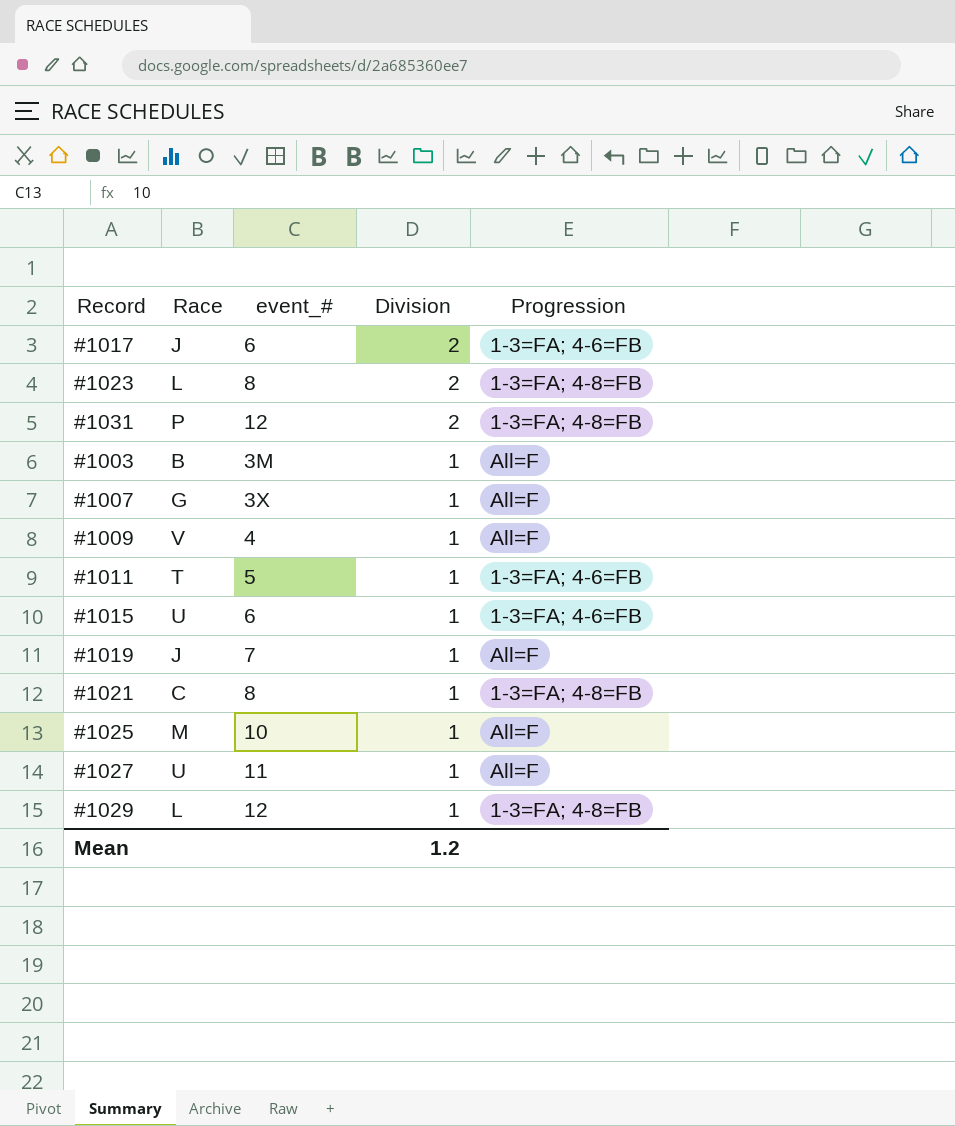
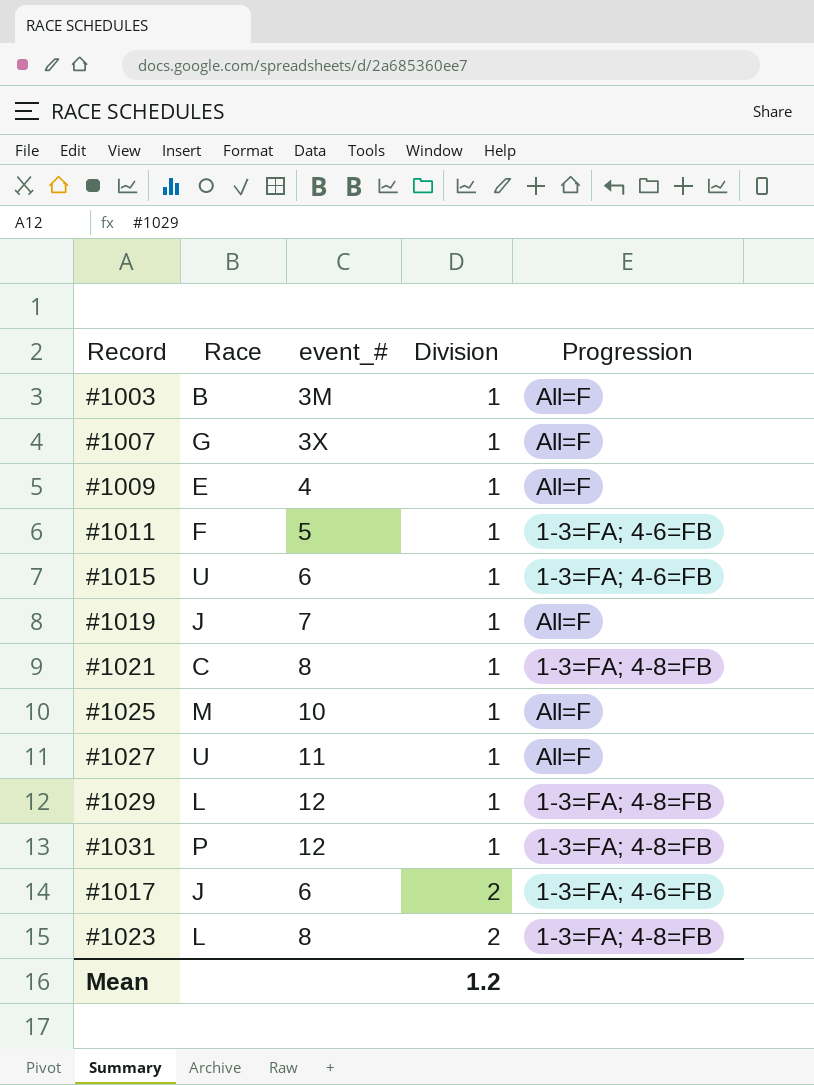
row order: Division descending -> Division ascending
#1009 | Race: V -> E
#1011 | Race: T -> F
#1031 | Division: 2 -> 1

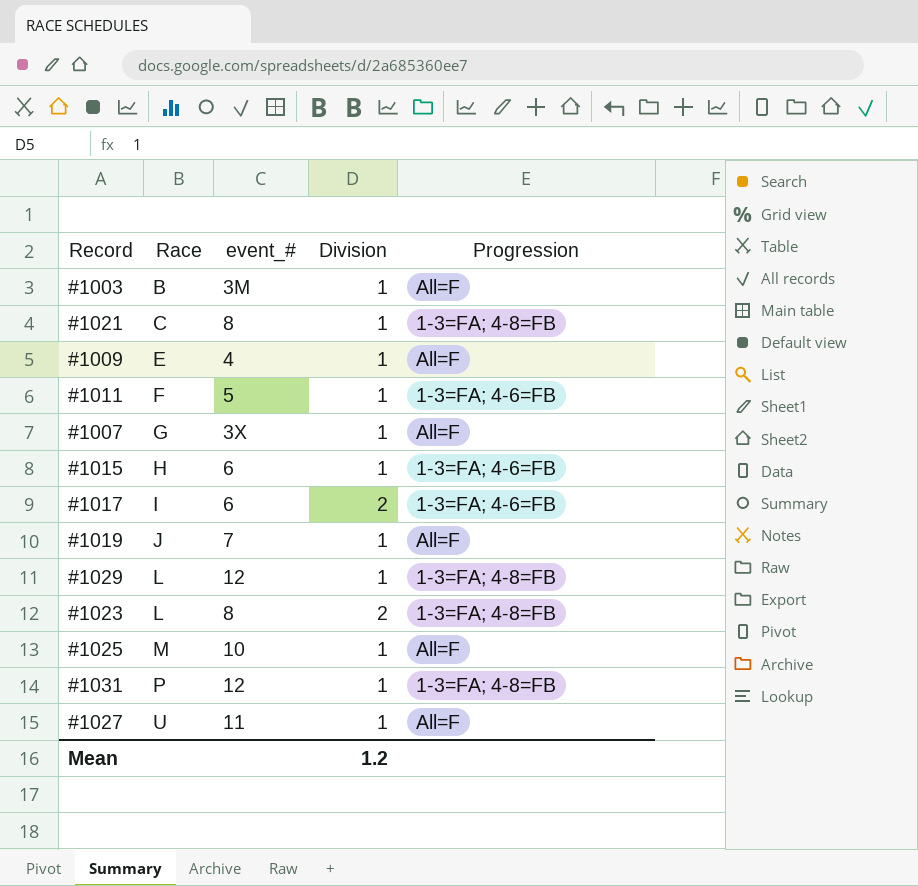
row order: Division ascending -> Race ascending
#1015 | Race: U -> H
#1017 | Race: J -> I

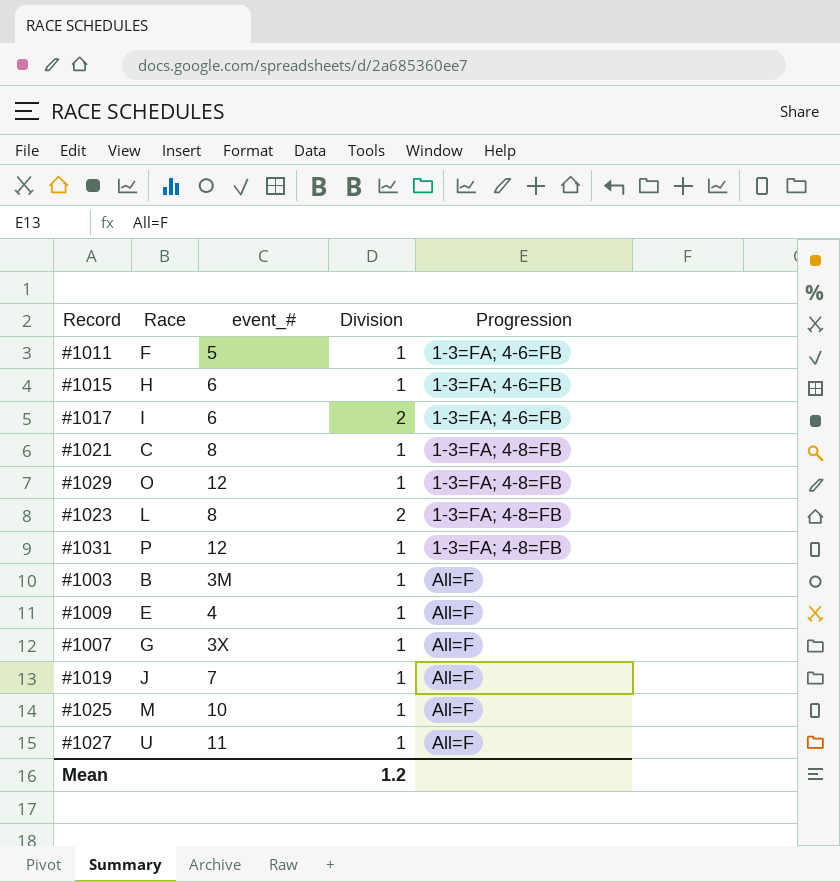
row order: Race ascending -> Progression ascending
#1029 | Race: L -> O

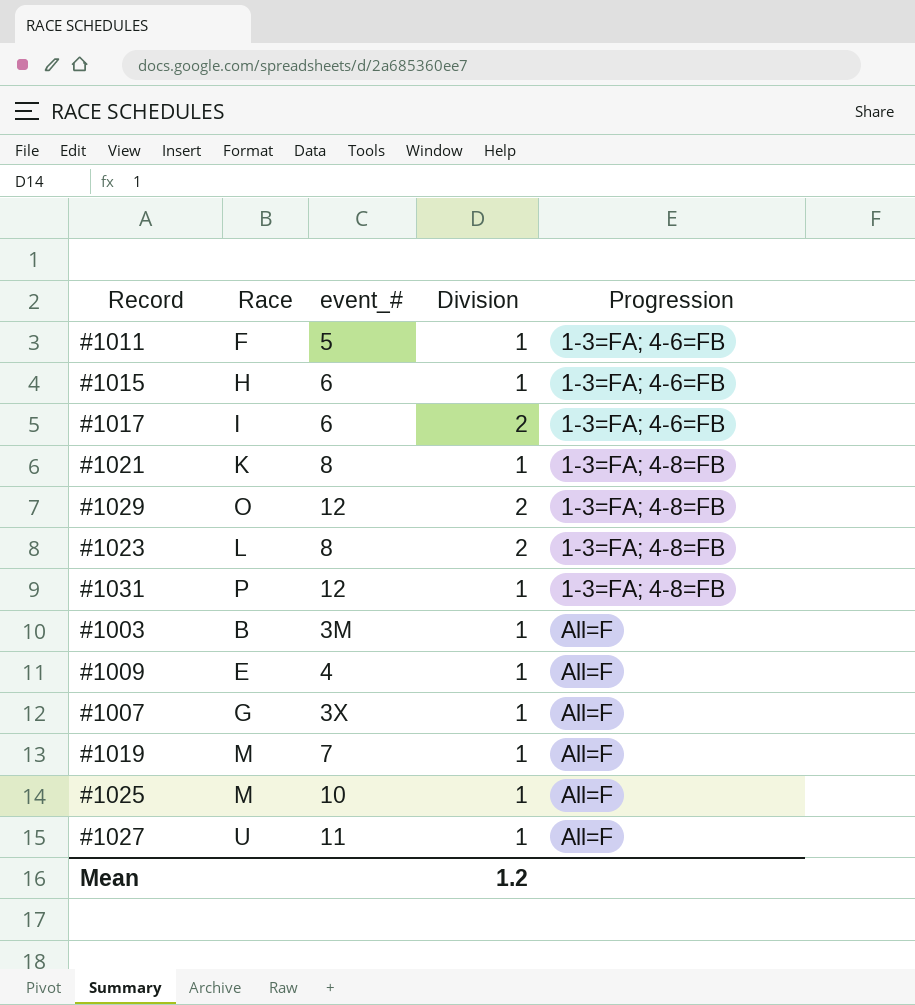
#1021 | Race: C -> K
#1029 | Division: 1 -> 2
#1019 | Race: J -> M

